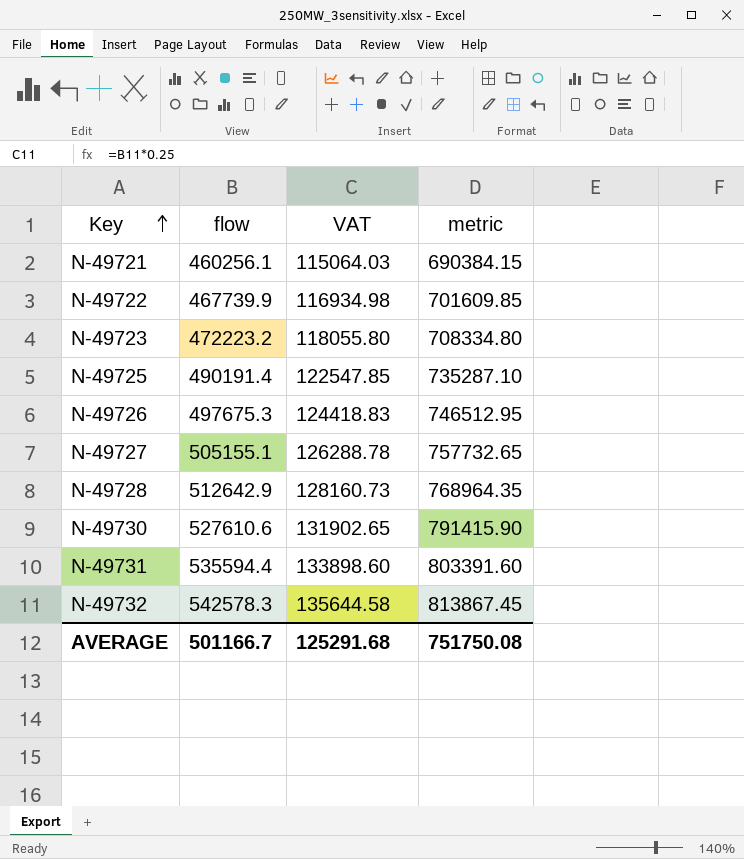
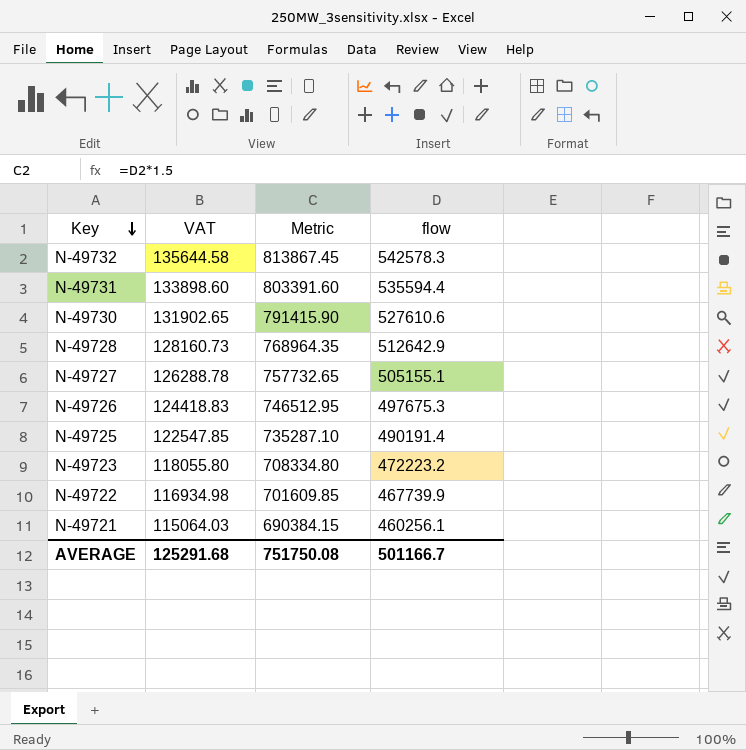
row order: Key ascending -> Key descending
column name: metric -> Metric
column flow | position: 2 -> 4

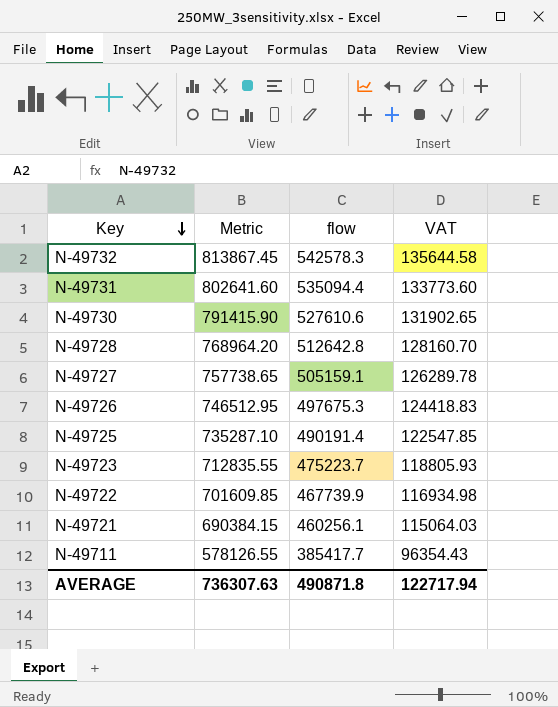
column VAT | position: 2 -> 4
N-49731 | Metric: 803391.60 -> 802641.60
N-49731 | flow: 535594.4 -> 535094.4
N-49731 | VAT: 133898.60 -> 133773.60
N-49728 | Metric: 768964.35 -> 768964.20
N-49728 | flow: 512642.9 -> 512642.8
N-49728 | VAT: 128160.73 -> 128160.70
N-49727 | Metric: 757732.65 -> 757738.65
N-49727 | flow: 505155.1 -> 505159.1
N-49727 | VAT: 126288.78 -> 126289.78
N-49723 | Metric: 708334.80 -> 712835.55
N-49723 | flow: 472223.2 -> 475223.7
N-49723 | VAT: 118055.80 -> 118805.93
row N-49711: none -> 578126.55 | 385417.7 | 96354.43
AVERAGE | Metric: 751750.08 -> 736307.63
AVERAGE | flow: 501166.7 -> 490871.8
AVERAGE | VAT: 125291.68 -> 122717.94

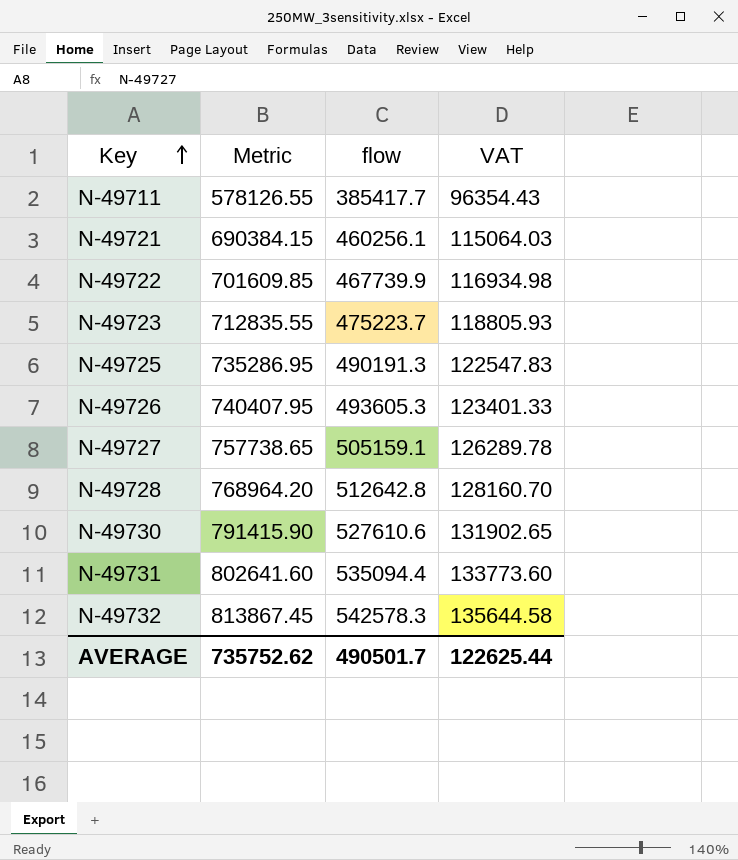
row order: Key descending -> Key ascending
N-49725 | Metric: 735287.10 -> 735286.95
N-49725 | flow: 490191.4 -> 490191.3
N-49725 | VAT: 122547.85 -> 122547.83
N-49726 | Metric: 746512.95 -> 740407.95
N-49726 | flow: 497675.3 -> 493605.3
N-49726 | VAT: 124418.83 -> 123401.33
AVERAGE | Metric: 736307.63 -> 735752.62
AVERAGE | flow: 490871.8 -> 490501.7
AVERAGE | VAT: 122717.94 -> 122625.44

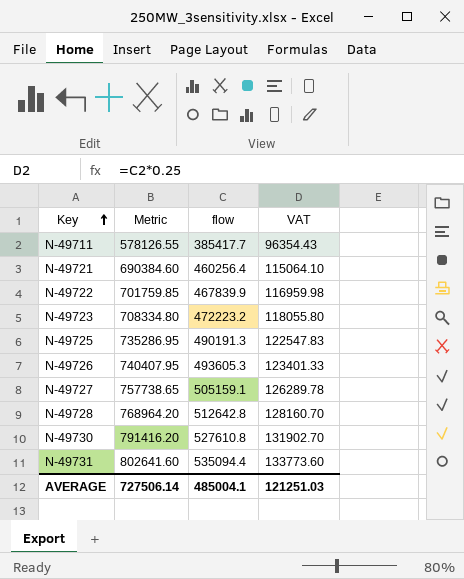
row N-49732: 813867.45 | 542578.3 | 135644.58 -> none
N-49721 | Metric: 690384.15 -> 690384.60
N-49721 | flow: 460256.1 -> 460256.4
N-49721 | VAT: 115064.03 -> 115064.10
N-49722 | Metric: 701609.85 -> 701759.85
N-49722 | flow: 467739.9 -> 467839.9
N-49722 | VAT: 116934.98 -> 116959.98
N-49723 | Metric: 712835.55 -> 708334.80
N-49723 | flow: 475223.7 -> 472223.2
N-49723 | VAT: 118805.93 -> 118055.80
N-49730 | Metric: 791415.90 -> 791416.20
N-49730 | flow: 527610.6 -> 527610.8
N-49730 | VAT: 131902.65 -> 131902.70
AVERAGE | Metric: 735752.62 -> 727506.14
AVERAGE | flow: 490501.7 -> 485004.1
AVERAGE | VAT: 122625.44 -> 121251.03

